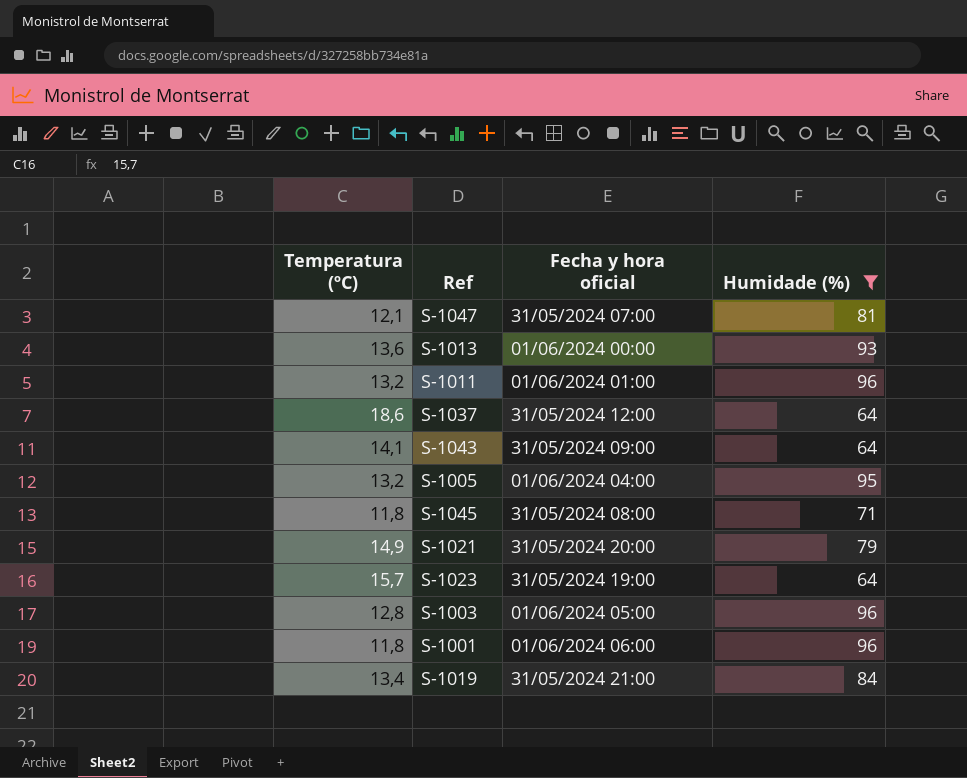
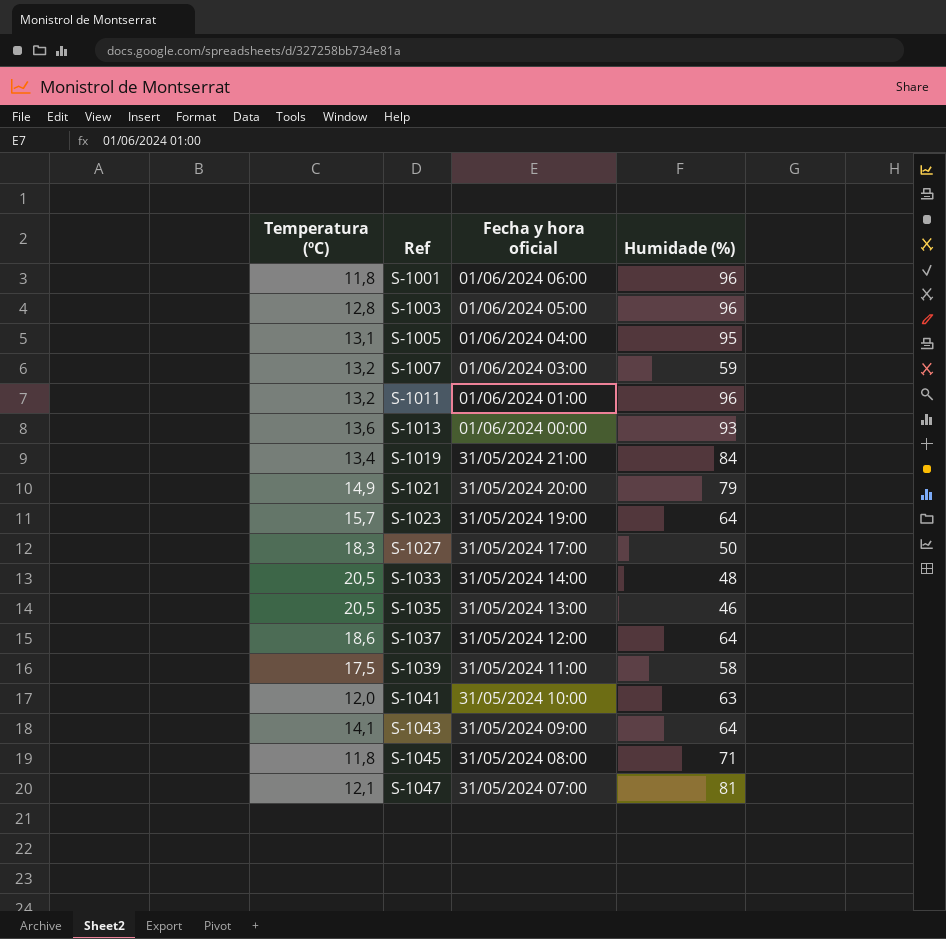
filter: Humidade (%) >= 64 -> none
row order: none -> Ref ascending
S-1005 | Temperatura (ºC): 13,2 -> 13,1

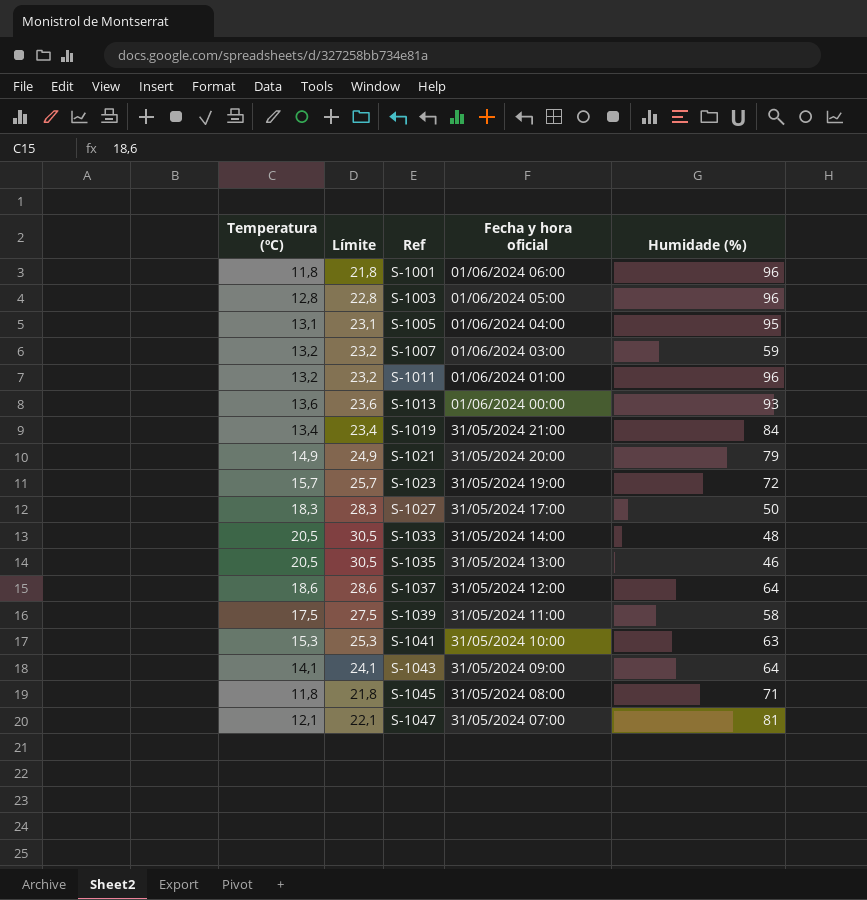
column Límite | formula: none -> [Temperatura (ºC)] + 10
S-1023 | Humidade (%): 64 -> 72
S-1041 | Temperatura (ºC): 12,0 -> 15,3

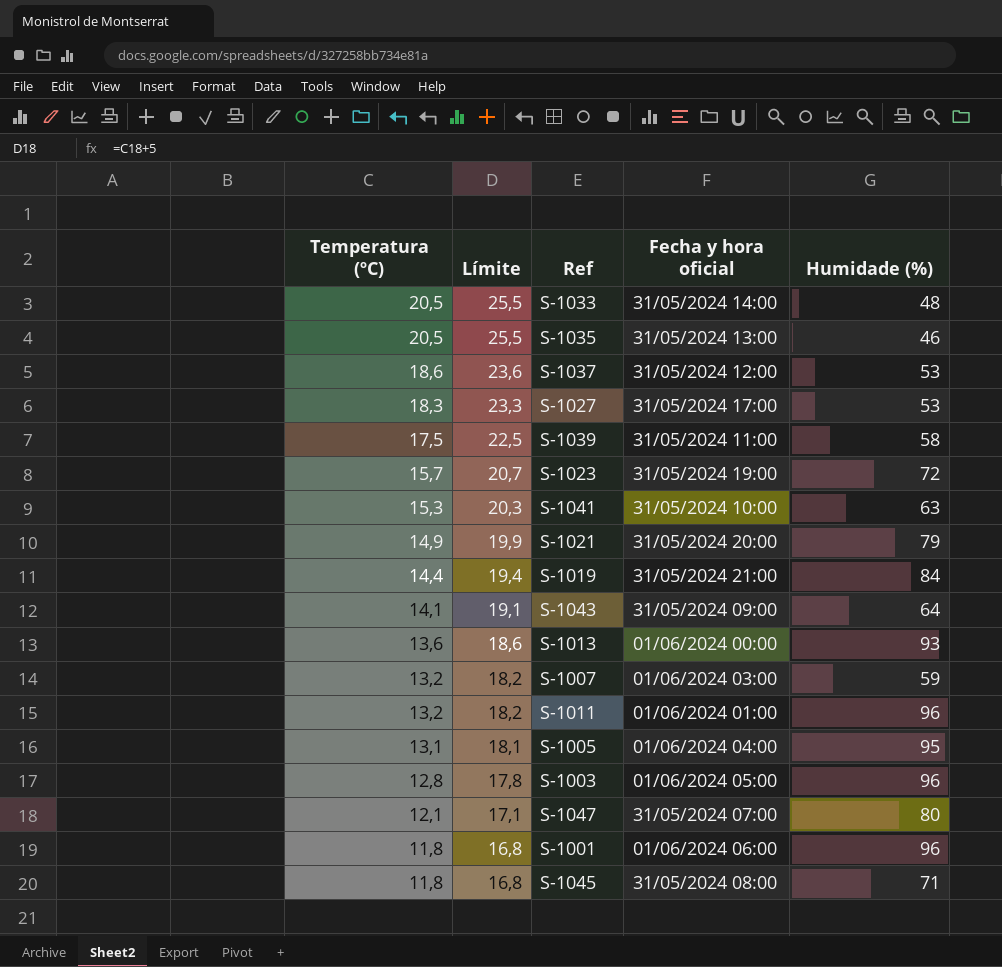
row order: Ref ascending -> Temperatura (ºC) descending
column Límite | formula: [Temperatura (ºC)] + 10 -> [Temperatura (ºC)] + 5
S-1037 | Humidade (%): 64 -> 53
S-1027 | Humidade (%): 50 -> 53
S-1019 | Temperatura (ºC): 13,4 -> 14,4
S-1047 | Humidade (%): 81 -> 80

